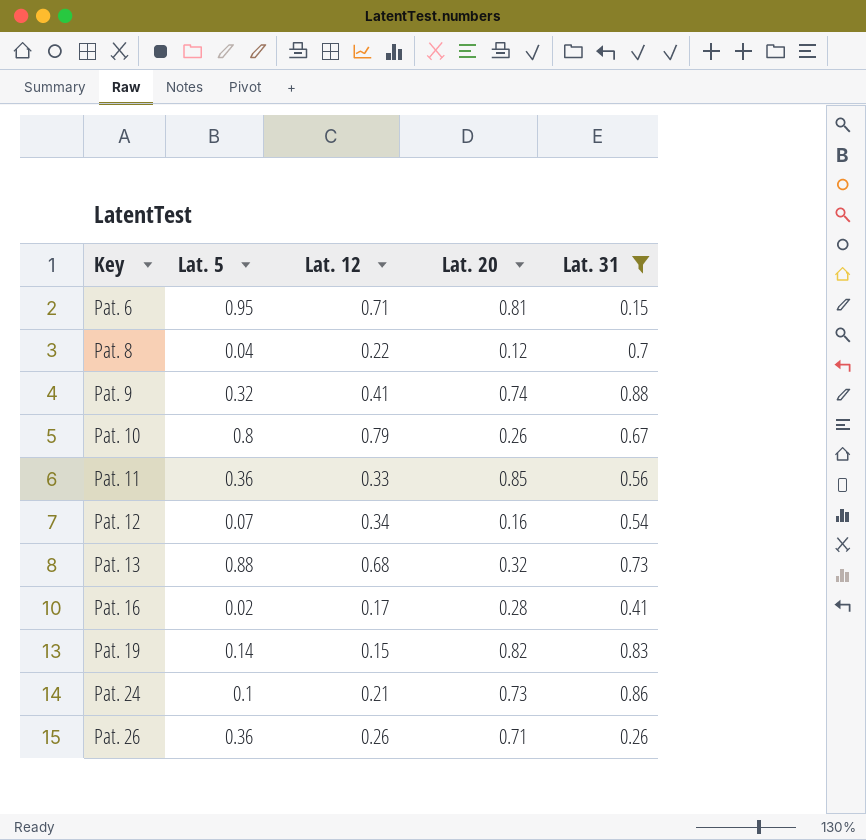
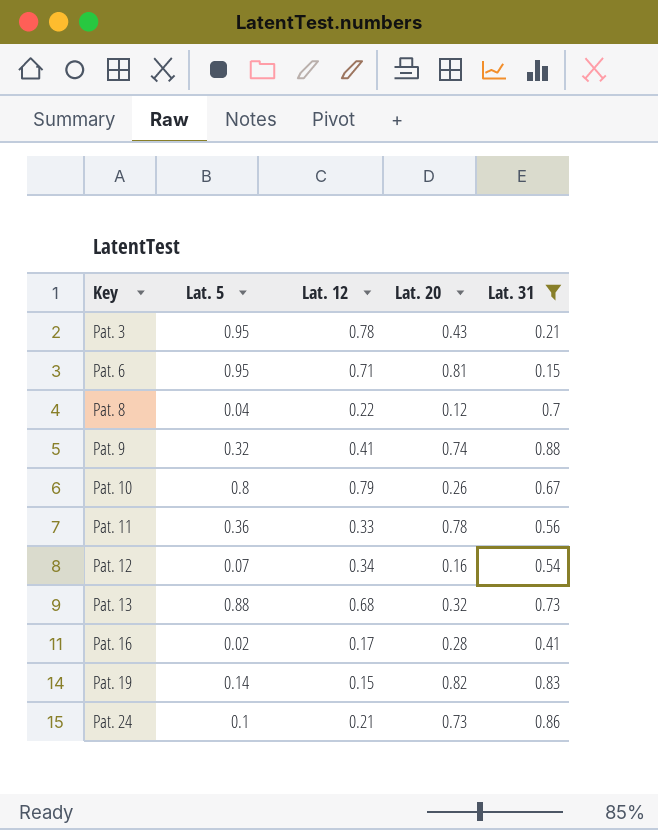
row Pat. 26: 0.36 | 0.26 | 0.71 | 0.26 -> none
row Pat. 3: none -> 0.95 | 0.78 | 0.43 | 0.21
Pat. 11 | Lat. 20: 0.85 -> 0.78

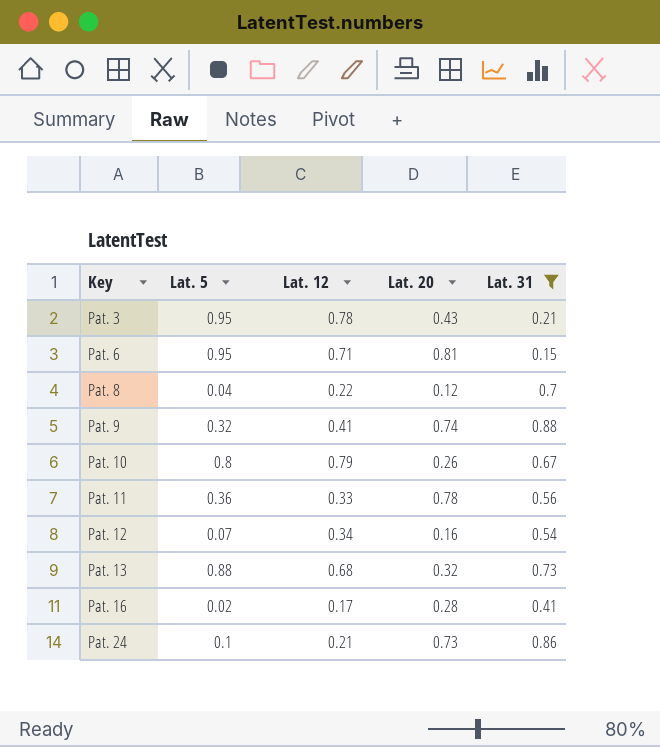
row Pat. 19: 0.14 | 0.15 | 0.82 | 0.83 -> none

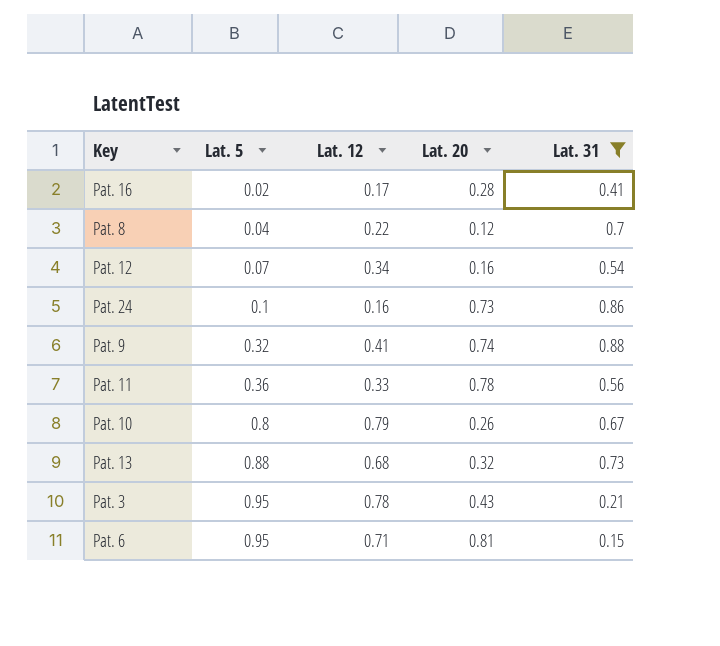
row order: Key ascending -> Lat. 5 ascending
Pat. 24 | Lat. 12: 0.21 -> 0.16

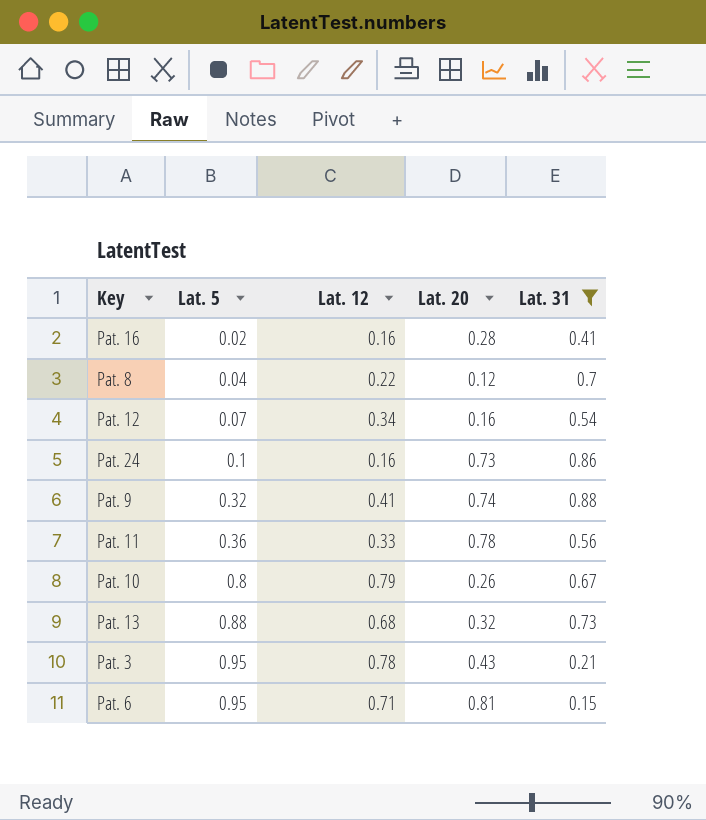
Pat. 16 | Lat. 12: 0.17 -> 0.16

